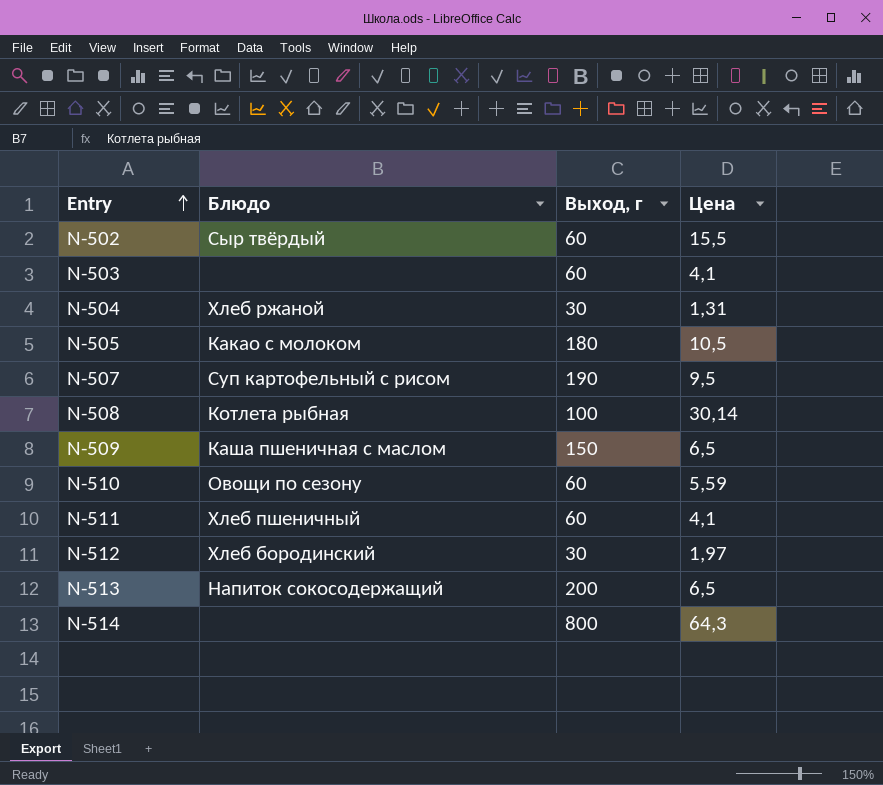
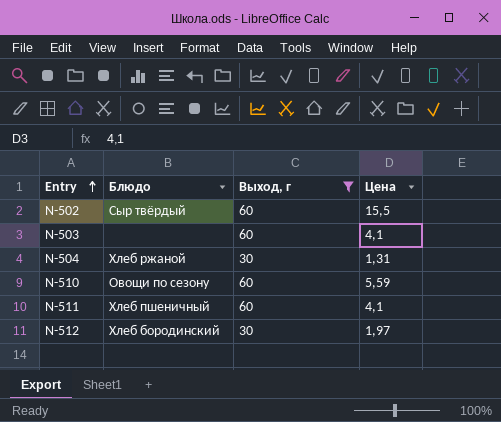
filter: none -> Выход, г <= 60

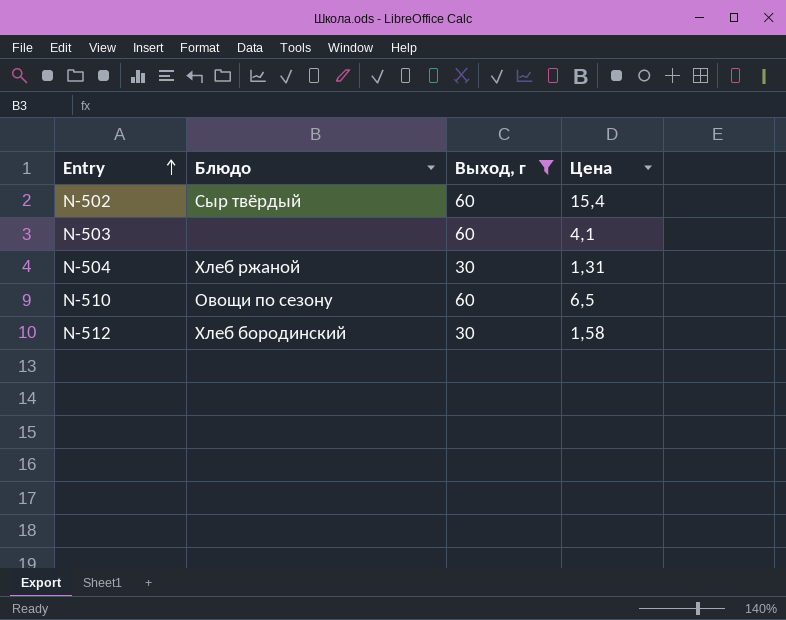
row N-511: Хлеб пшеничный | 60 | 4,1 -> none
N-502 | Цена: 15,5 -> 15,4
N-510 | Цена: 5,59 -> 6,5
N-512 | Цена: 1,97 -> 1,58

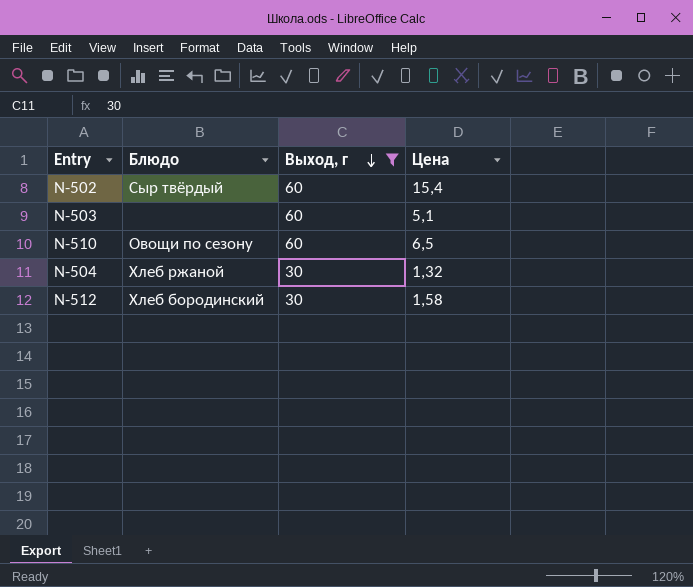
row order: Entry ascending -> Выход, г descending
N-503 | Цена: 4,1 -> 5,1
N-504 | Цена: 1,31 -> 1,32

